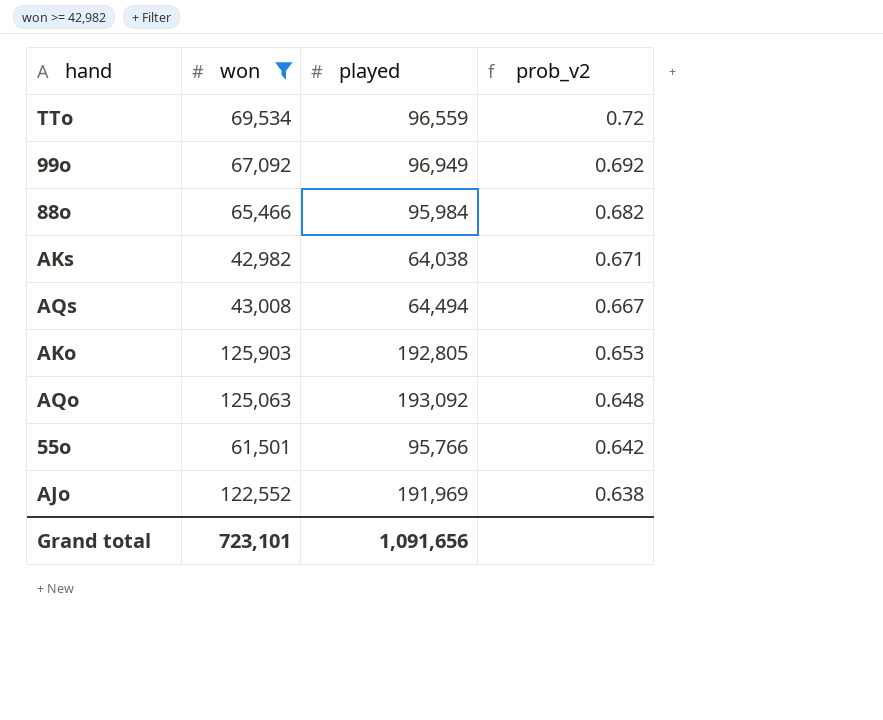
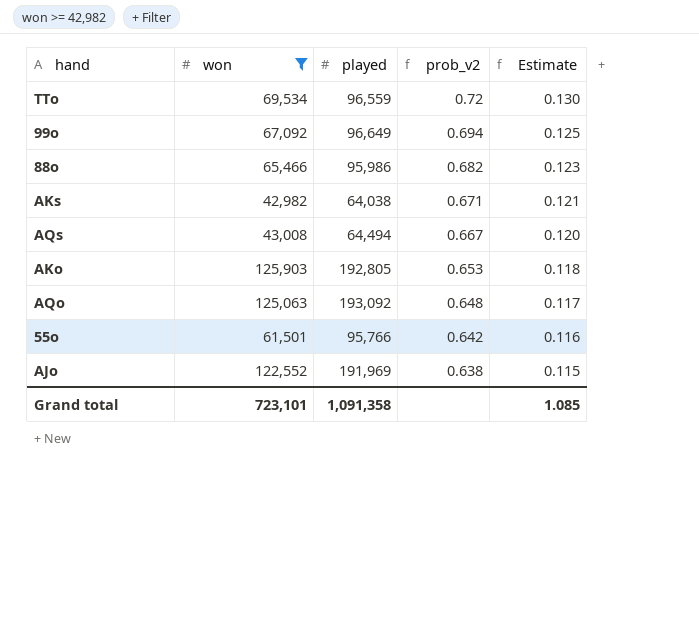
column Estimate | formula: none -> [prob_v2] * 0.18
99o | played: 96,949 -> 96,649
99o | prob_v2: 0.692 -> 0.694
88o | played: 95,984 -> 95,986
Grand total | played: 1,091,656 -> 1,091,358

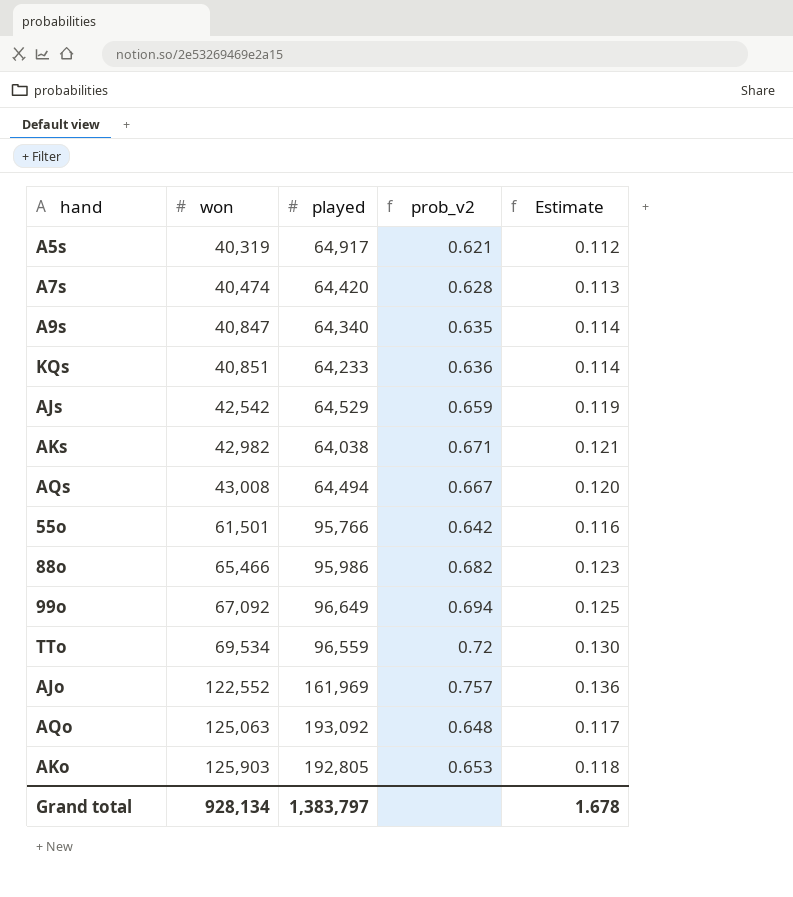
filter: won >= 42,982 -> none
row order: prob_v2 descending -> won ascending
AJo | played: 191,969 -> 161,969
AJo | prob_v2: 0.638 -> 0.757
AJo | Estimate: 0.115 -> 0.136
Grand total | won: 723,101 -> 928,134
Grand total | played: 1,091,358 -> 1,383,797
Grand total | Estimate: 1.085 -> 1.678

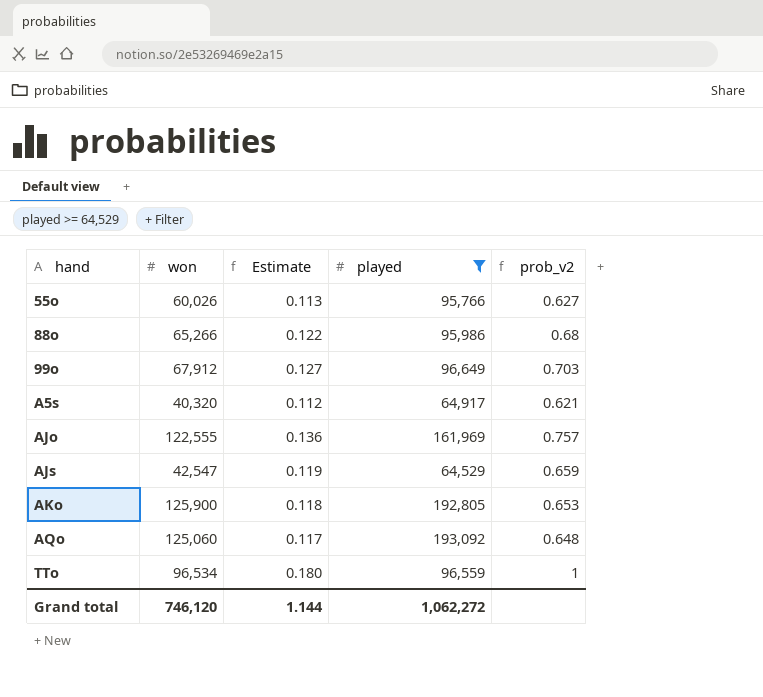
filter: none -> played >= 64,529
row order: won ascending -> hand ascending
column Estimate | position: 5 -> 3
55o | won: 61,501 -> 60,026
55o | Estimate: 0.116 -> 0.113
55o | prob_v2: 0.642 -> 0.627
88o | won: 65,466 -> 65,266
88o | Estimate: 0.123 -> 0.122
88o | prob_v2: 0.682 -> 0.68
99o | won: 67,092 -> 67,912
99o | Estimate: 0.125 -> 0.127
99o | prob_v2: 0.694 -> 0.703
A5s | won: 40,319 -> 40,320
AJo | won: 122,552 -> 122,555
AJs | won: 42,542 -> 42,547
AKo | won: 125,903 -> 125,900
AQo | won: 125,063 -> 125,060
TTo | won: 69,534 -> 96,534
TTo | Estimate: 0.130 -> 0.180
TTo | prob_v2: 0.72 -> 1
Grand total | won: 928,134 -> 746,120
Grand total | Estimate: 1.678 -> 1.144
Grand total | played: 1,383,797 -> 1,062,272

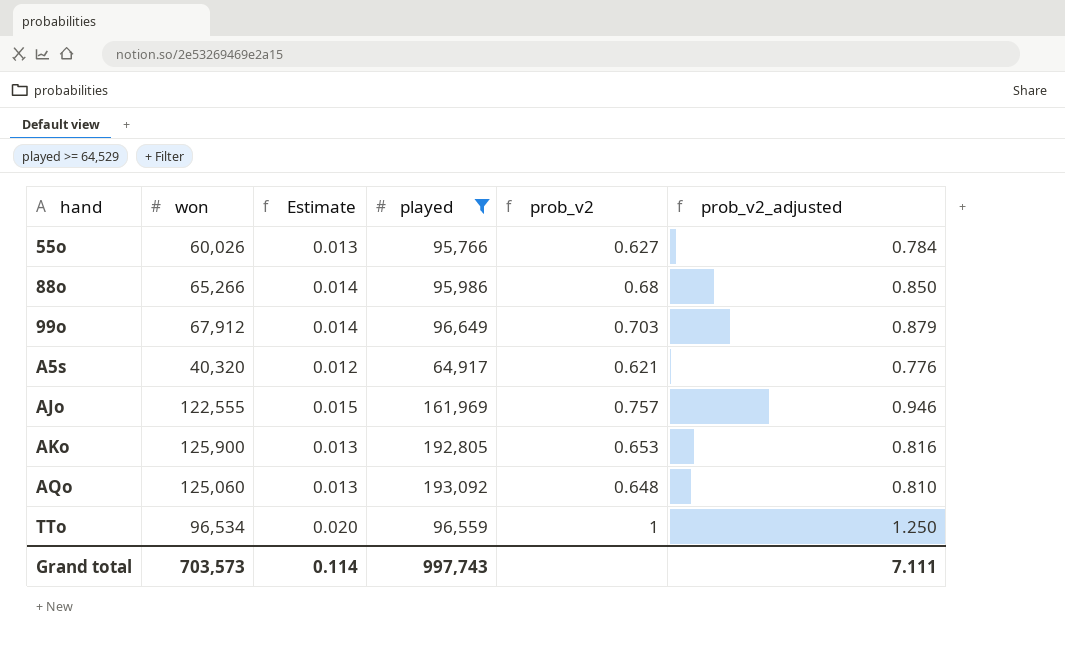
column Estimate | formula: [prob_v2] * 0.18 -> [prob_v2] * 0.02
column prob_v2_adjusted | formula: none -> [prob_v2] * 1.25
row AJs: 42,547 | 0.119 | 64,529 | 0.659 -> none
Grand total | won: 746,120 -> 703,573
Grand total | Estimate: 1.144 -> 0.114
Grand total | played: 1,062,272 -> 997,743

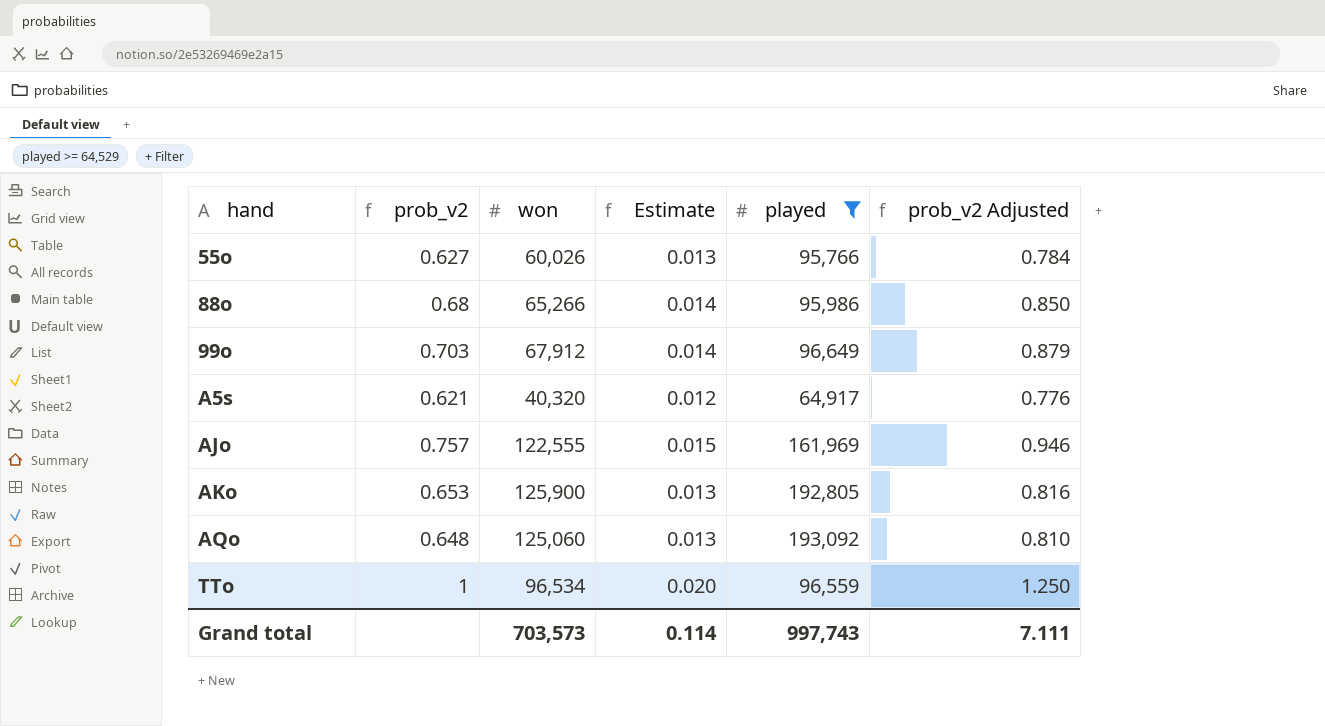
column prob_v2 | position: 5 -> 2
column name: prob_v2_adjusted -> prob_v2 Adjusted

